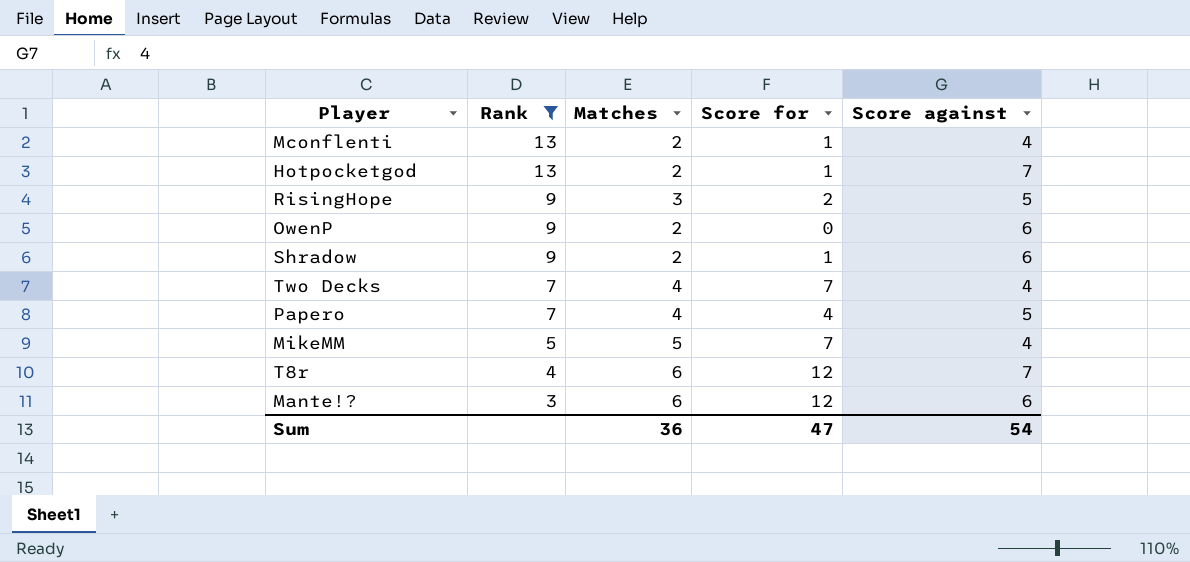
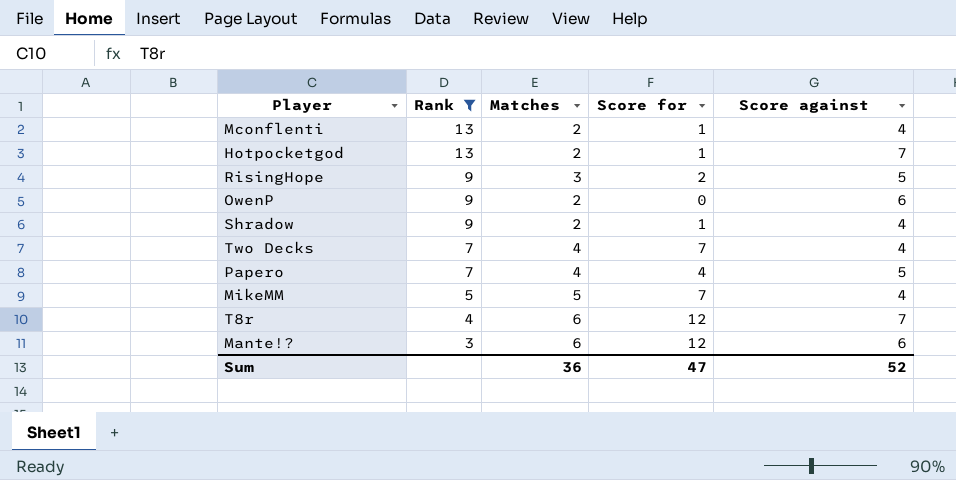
Shradow | Score against: 6 -> 4
Sum | Score against: 54 -> 52

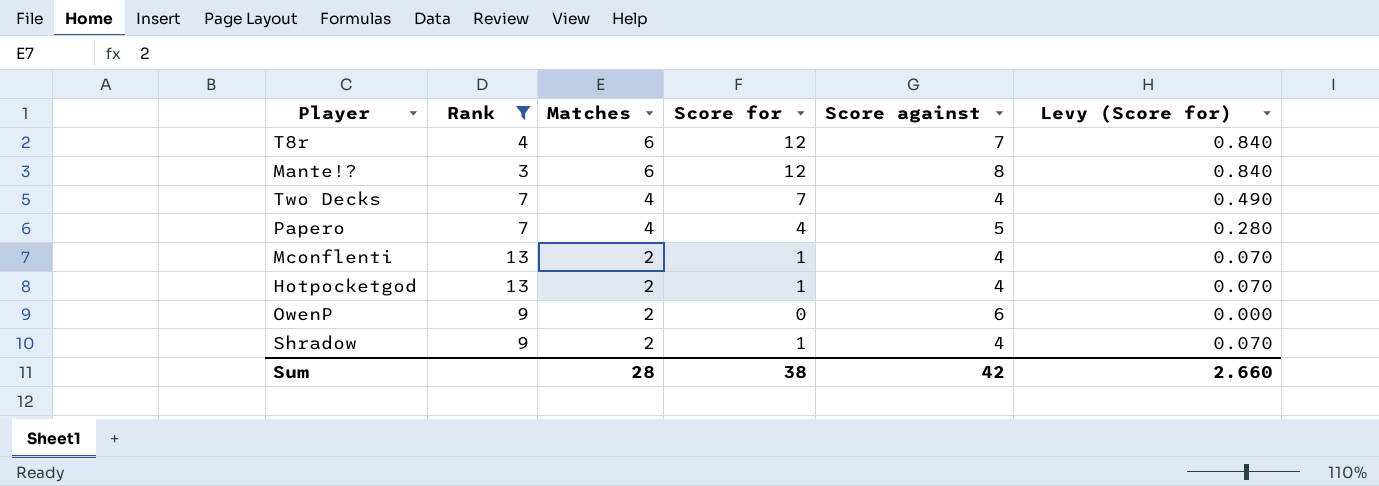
row order: Rank descending -> Matches descending
column Levy (Score for) | formula: none -> [Score for] * 0.07
row RisingHope: 9 | 3 | 2 | 5 -> none
row MikeMM: 5 | 5 | 7 | 4 -> none
Mante!? | Score against: 6 -> 8
Hotpocketgod | Score against: 7 -> 4
Sum | Matches: 36 -> 28
Sum | Score for: 47 -> 38
Sum | Score against: 52 -> 42

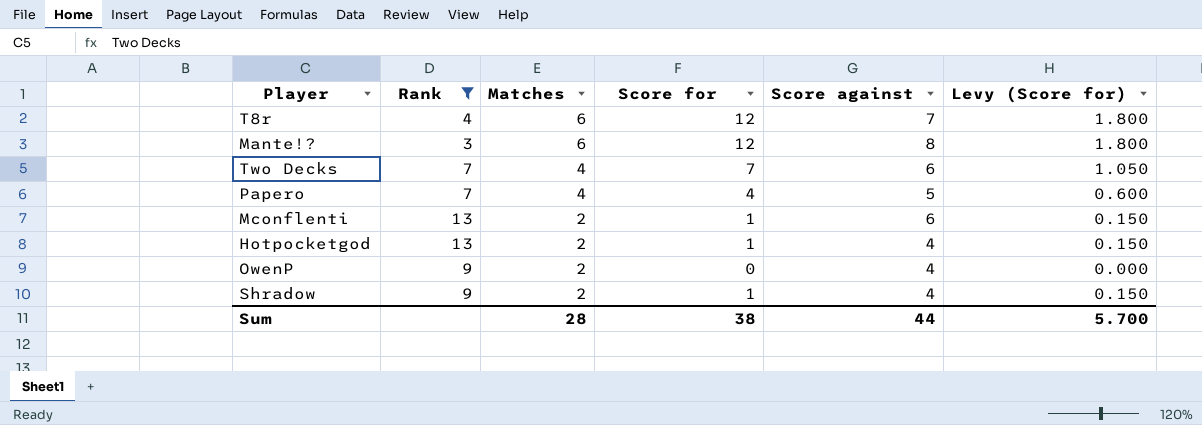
column Levy (Score for) | formula: [Score for] * 0.07 -> [Score for] * 0.15
Two Decks | Score against: 4 -> 6
Mconflenti | Score against: 4 -> 6
OwenP | Score against: 6 -> 4
Sum | Score against: 42 -> 44
Sum | Levy (Score for): 2.660 -> 5.700

